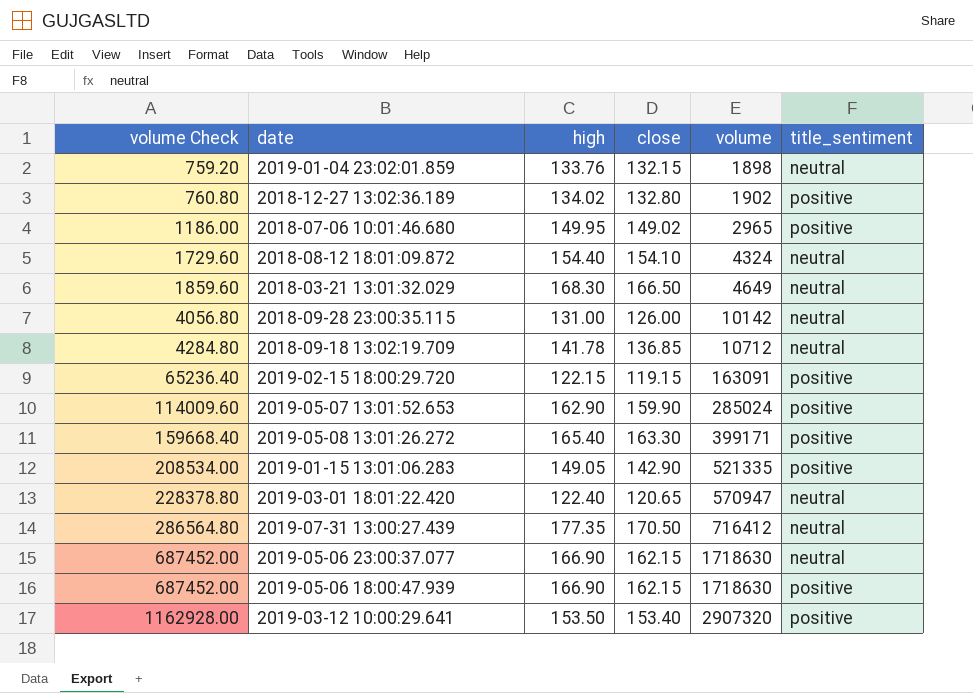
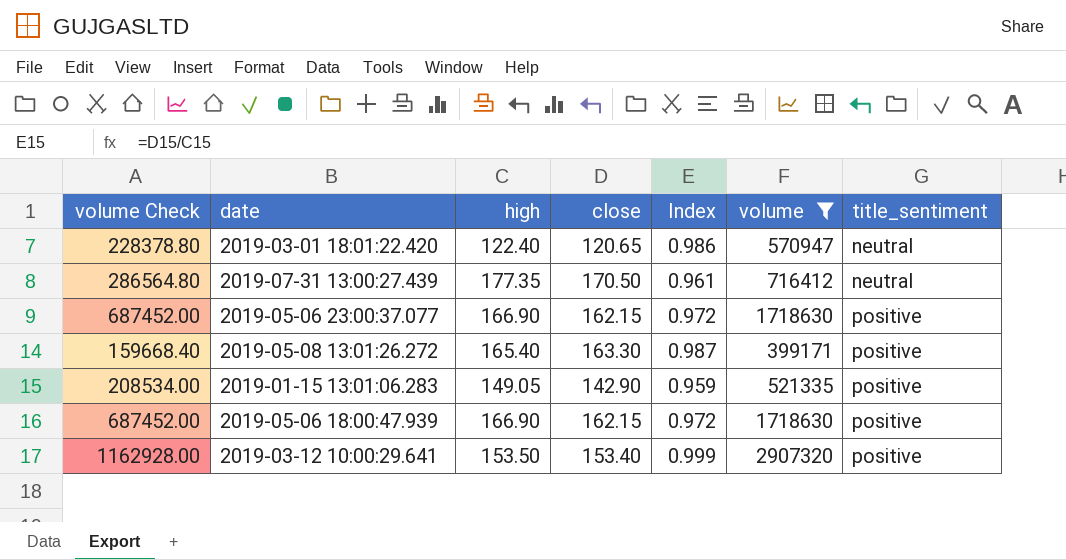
filter: none -> volume >= 399171
row order: volume Check ascending -> title_sentiment ascending
column Index | formula: none -> [close] / [high]
2019-05-06 23:00:37.077 | title_sentiment: neutral -> positive

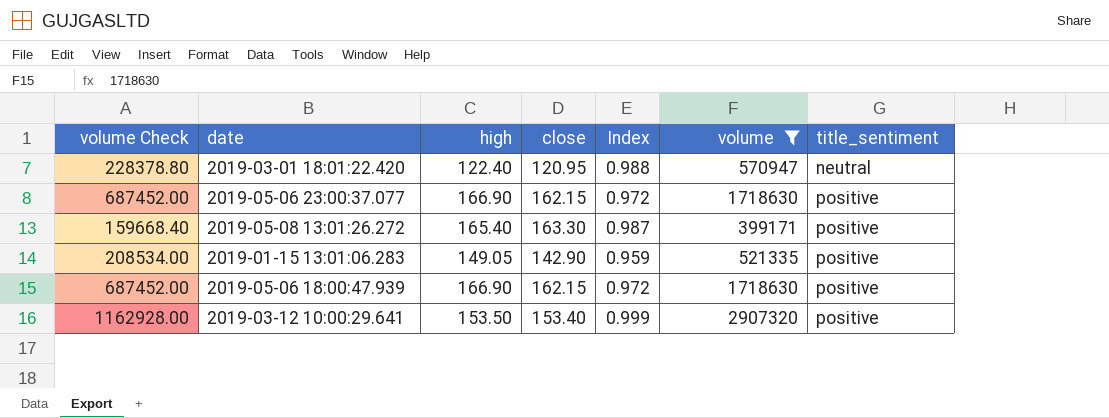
row 2019-07-31 13:00:27.439: 286564.80 | 177.35 | 170.50 | 0.961 | 716412 | neutral -> none
2019-03-01 18:01:22.420 | close: 120.65 -> 120.95
2019-03-01 18:01:22.420 | Index: 0.986 -> 0.988

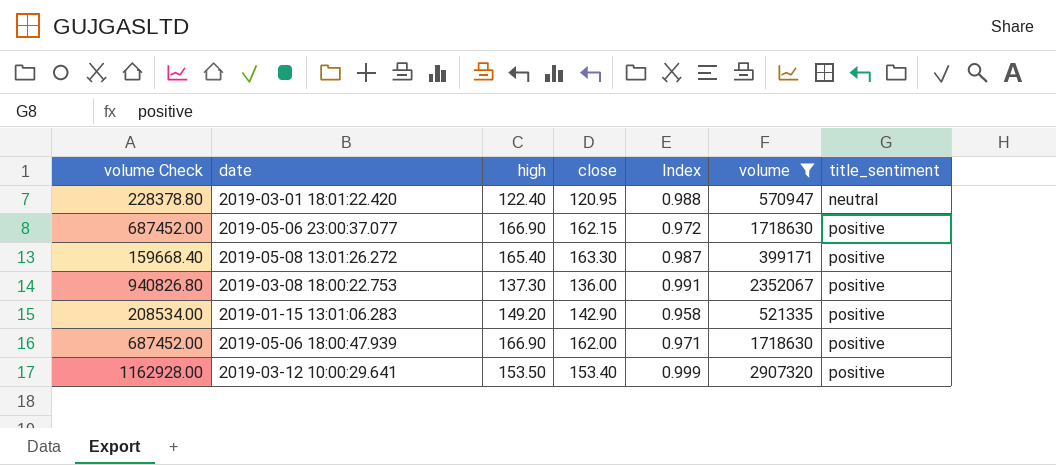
row 2019-03-08 18:00:22.753: none -> 940826.80 | 137.30 | 136.00 | 0.991 | 2352067 | positive
2019-01-15 13:01:06.283 | high: 149.05 -> 149.20
2019-01-15 13:01:06.283 | Index: 0.959 -> 0.958
2019-05-06 18:00:47.939 | close: 162.15 -> 162.00
2019-05-06 18:00:47.939 | Index: 0.972 -> 0.971

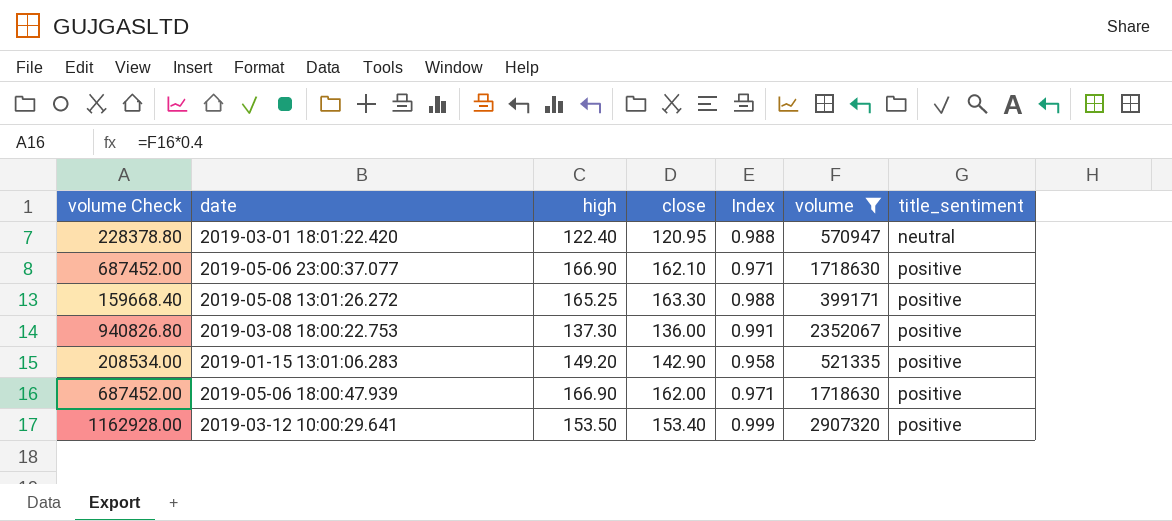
2019-05-06 23:00:37.077 | close: 162.15 -> 162.10
2019-05-06 23:00:37.077 | Index: 0.972 -> 0.971
2019-05-08 13:01:26.272 | high: 165.40 -> 165.25
2019-05-08 13:01:26.272 | Index: 0.987 -> 0.988

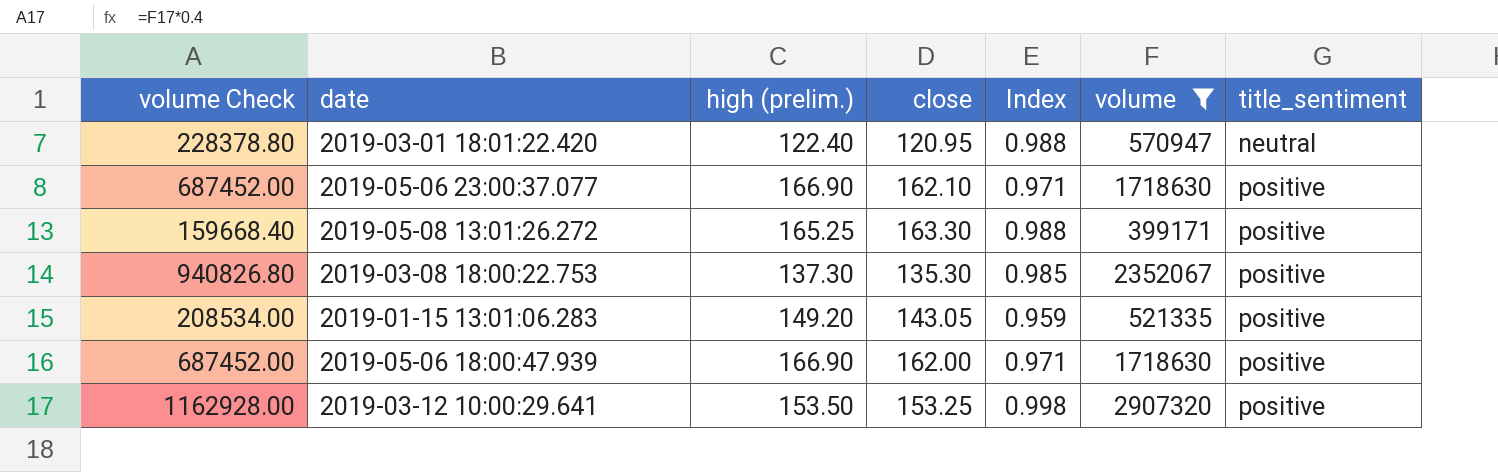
column name: high -> high (prelim.)
2019-03-08 18:00:22.753 | close: 136.00 -> 135.30
2019-03-08 18:00:22.753 | Index: 0.991 -> 0.985
2019-01-15 13:01:06.283 | close: 142.90 -> 143.05
2019-01-15 13:01:06.283 | Index: 0.958 -> 0.959
2019-03-12 10:00:29.641 | close: 153.40 -> 153.25
2019-03-12 10:00:29.641 | Index: 0.999 -> 0.998

